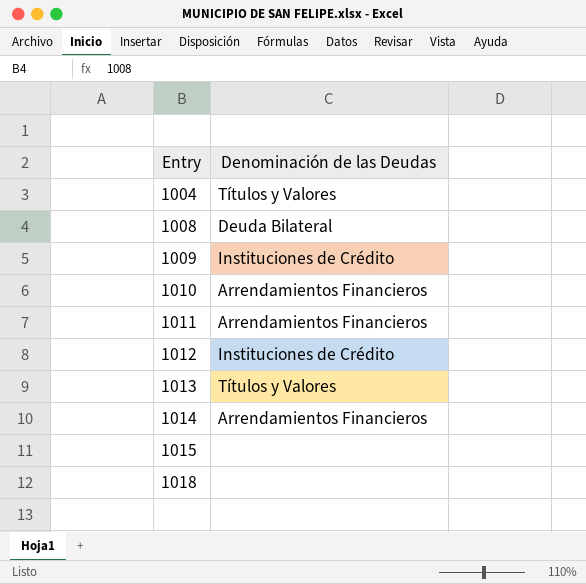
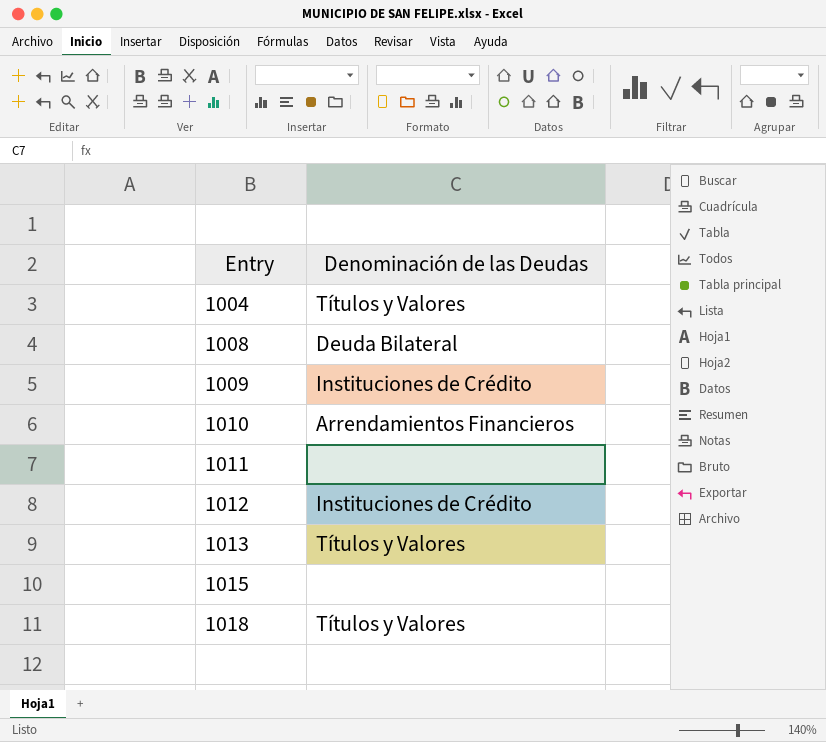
row 1014: Arrendamientos Financieros -> none
1011 | Denominación de las Deudas: Arrendamientos Financieros -> none
1018 | Denominación de las Deudas: none -> Títulos y Valores

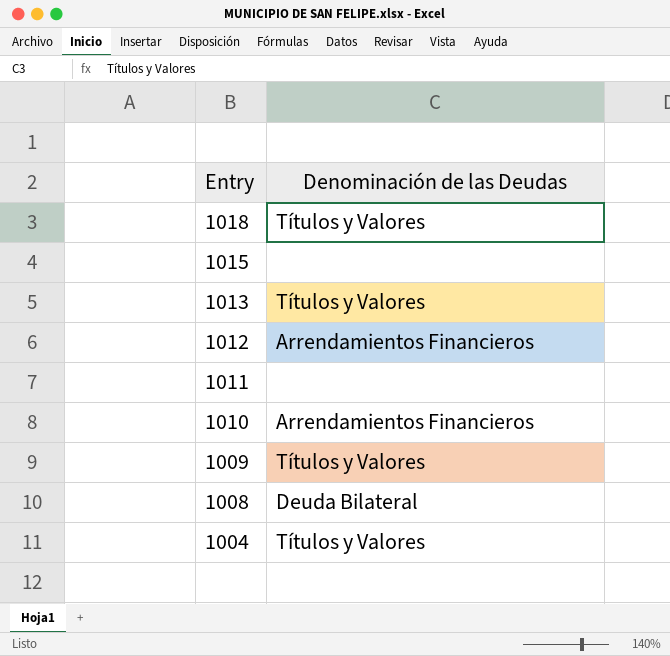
row order: Entry ascending -> Entry descending
1012 | Denominación de las Deudas: Instituciones de Crédito -> Arrendamientos Financieros
1009 | Denominación de las Deudas: Instituciones de Crédito -> Títulos y Valores

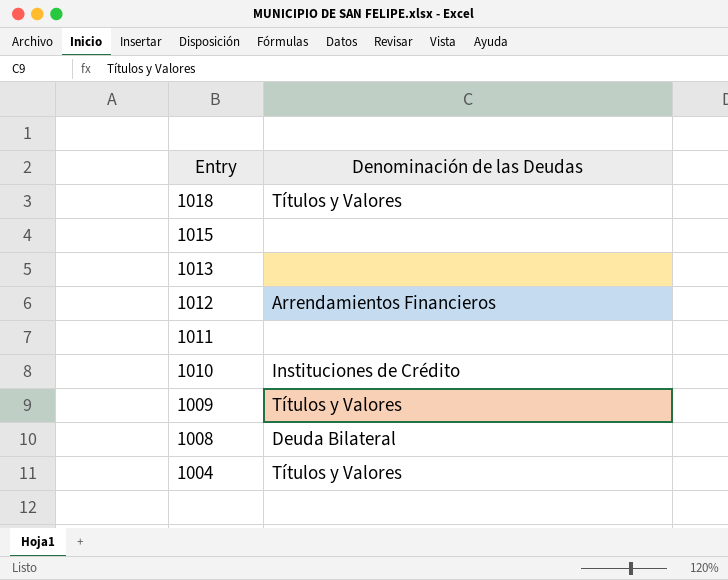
1013 | Denominación de las Deudas: Títulos y Valores -> none
1010 | Denominación de las Deudas: Arrendamientos Financieros -> Instituciones de Crédito

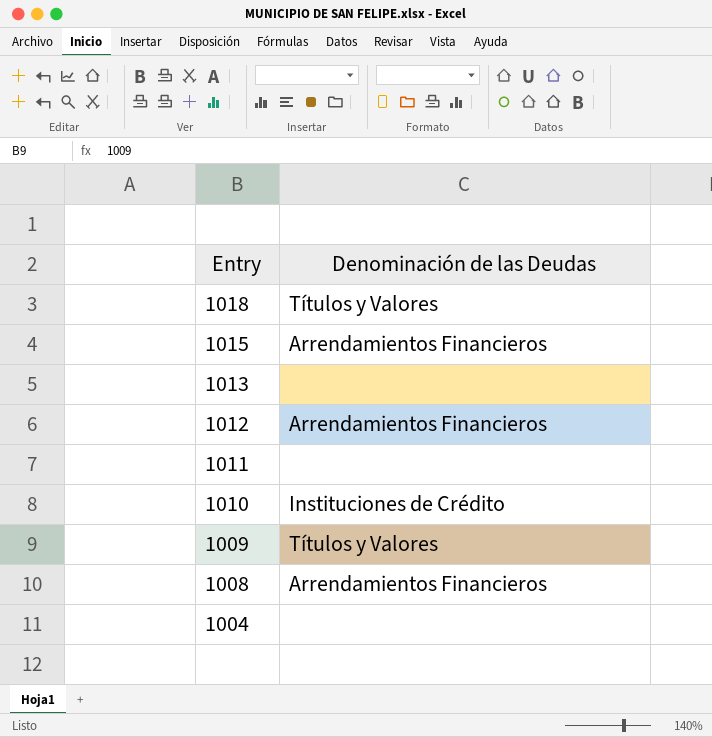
1015 | Denominación de las Deudas: none -> Arrendamientos Financieros
1008 | Denominación de las Deudas: Deuda Bilateral -> Arrendamientos Financieros
1004 | Denominación de las Deudas: Títulos y Valores -> none

